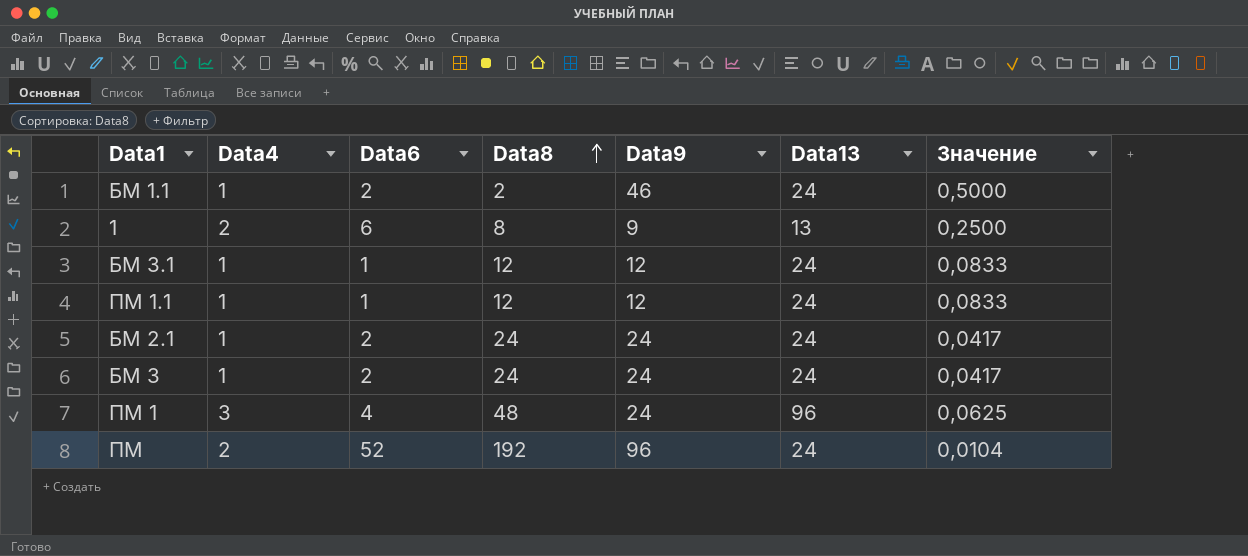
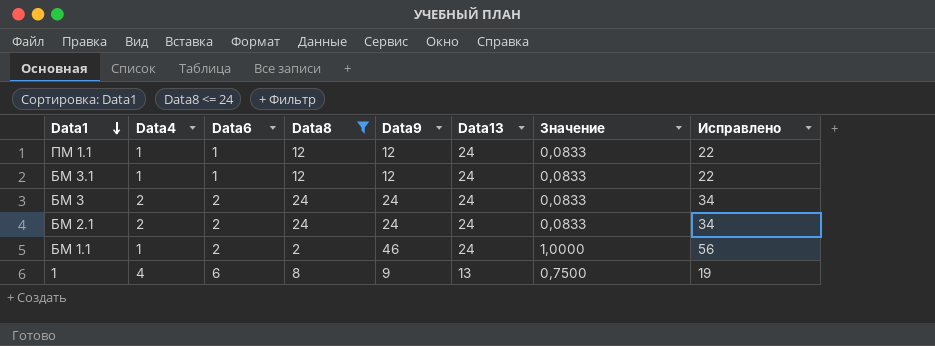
filter: none -> Data8 <= 24
row order: Data8 ascending -> Data1 descending
column Значение | formula: [Data4] / [Data8] -> [Data6] / [Data8]
column Исправлено | formula: none -> [Data9] + 10
БМ 3 | Data4: 1 -> 2
БМ 2.1 | Data4: 1 -> 2
1 | Data4: 2 -> 4

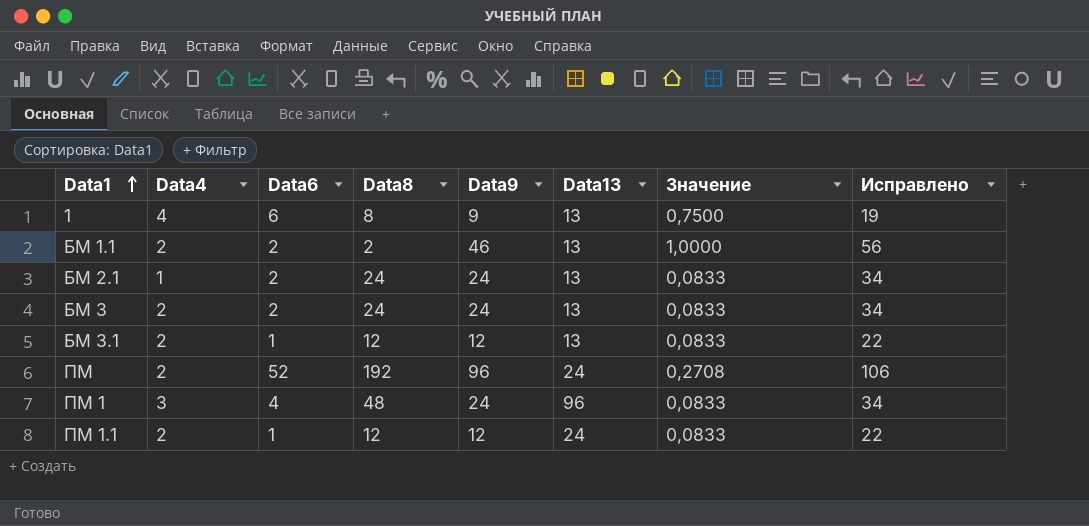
filter: Data8 <= 24 -> none
row order: Data1 descending -> Data1 ascending
БМ 1.1 | Data4: 1 -> 2
БМ 1.1 | Data13: 24 -> 13
БМ 2.1 | Data4: 2 -> 1
БМ 2.1 | Data13: 24 -> 13
БМ 3 | Data13: 24 -> 13
БМ 3.1 | Data4: 1 -> 2
БМ 3.1 | Data13: 24 -> 13
ПМ 1.1 | Data4: 1 -> 2

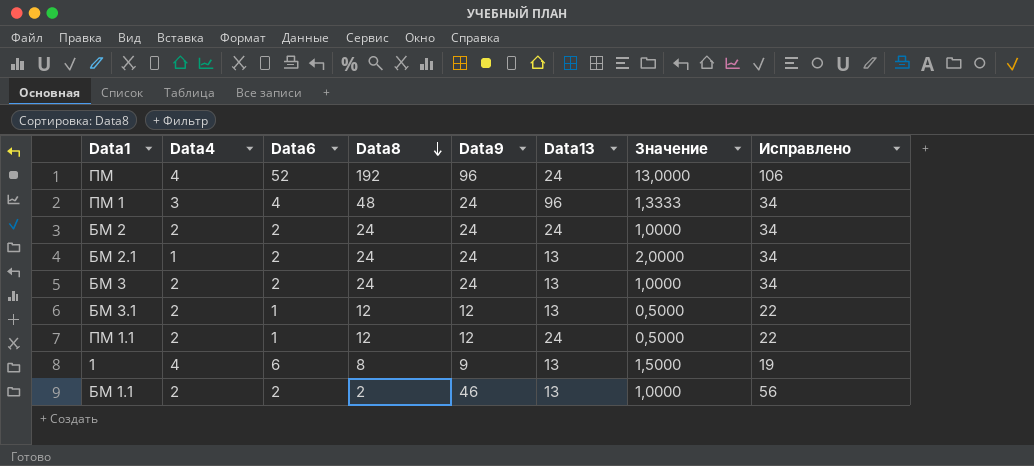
row order: Data1 ascending -> Data8 descending
column Значение | formula: [Data6] / [Data8] -> [Data6] / [Data4]
ПМ | Data4: 2 -> 4
row БМ 2: none -> 2 | 2 | 24 | 24 | 24 | 1,0000 | 34

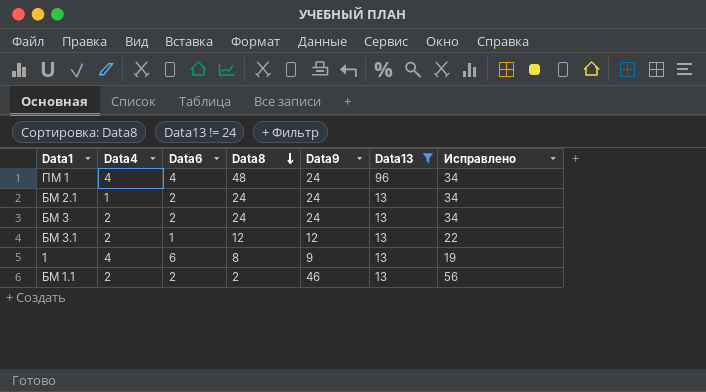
filter: none -> Data13 != 24
column Значение | formula: [Data6] / [Data4] -> none
ПМ 1 | Data4: 3 -> 4

